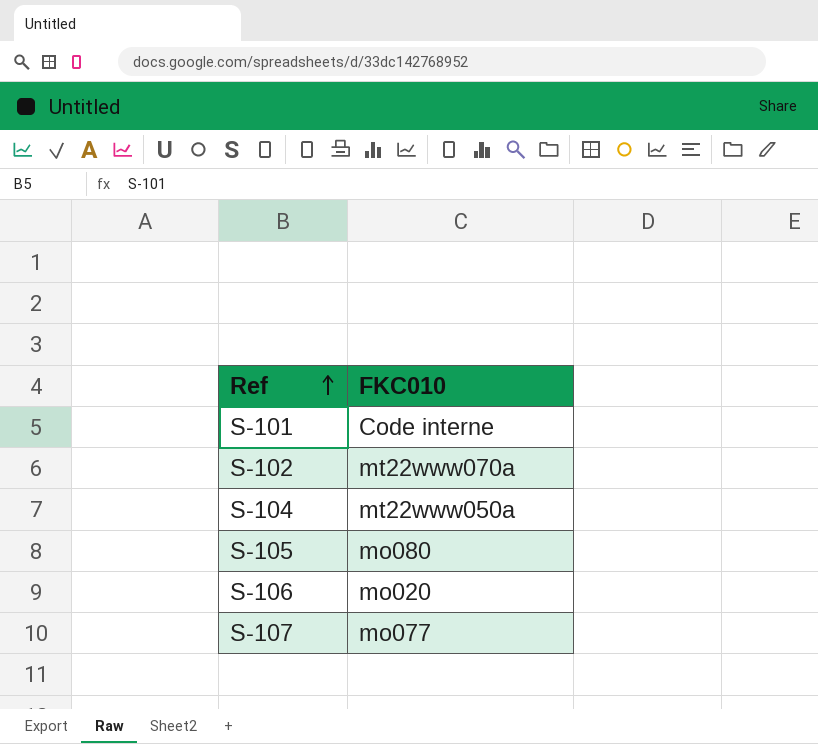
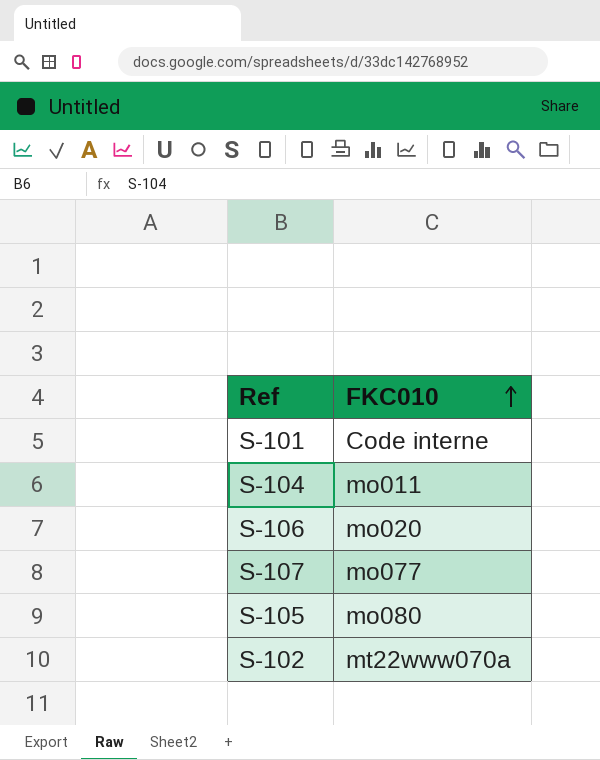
row order: Ref ascending -> FKC010 ascending
S-104 | FKC010: mt22www050a -> mo011

